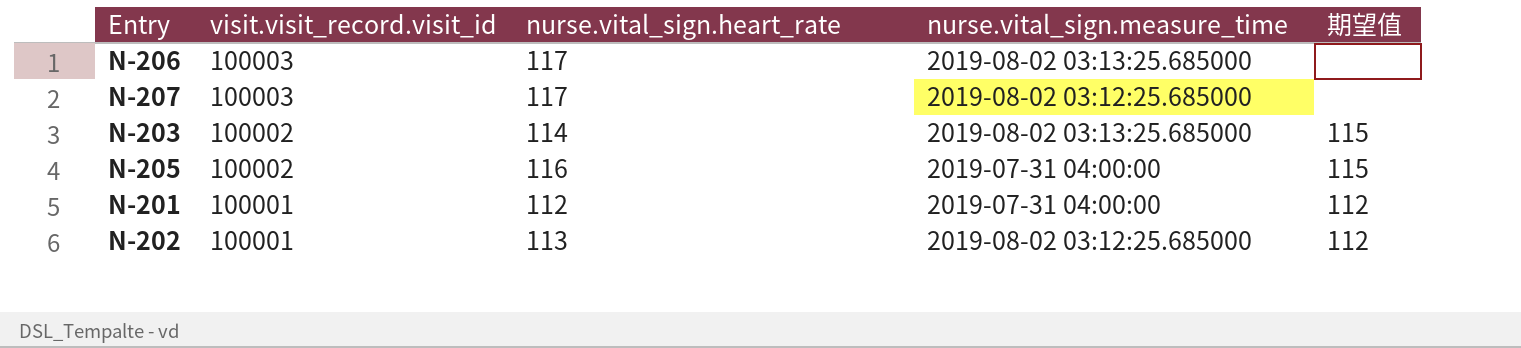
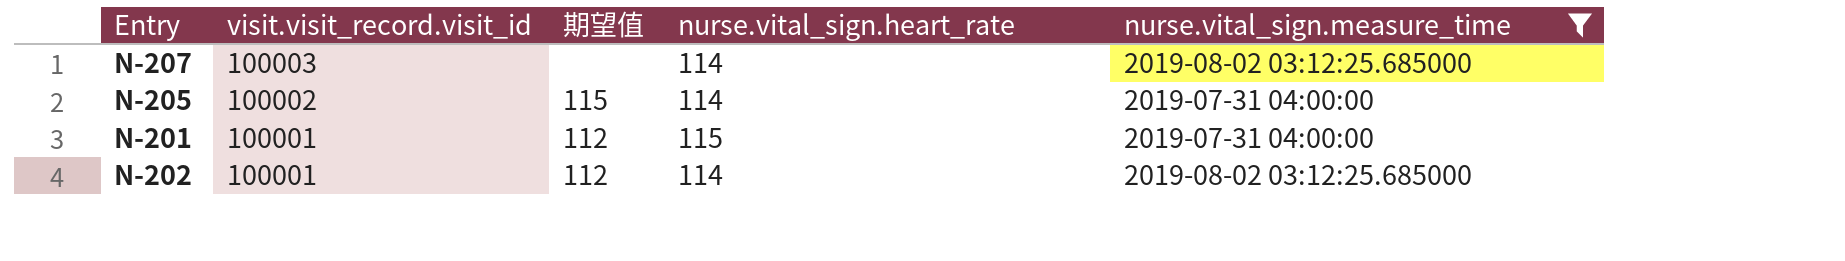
filter: none -> nurse.vital_sign.measure_time != 2019-08-02 03:13:25.685000
column 期望值 | position: 5 -> 3
N-207 | nurse.vital_sign.heart_rate: 117 -> 114
N-205 | nurse.vital_sign.heart_rate: 116 -> 114
N-201 | nurse.vital_sign.heart_rate: 112 -> 115
N-202 | nurse.vital_sign.heart_rate: 113 -> 114

